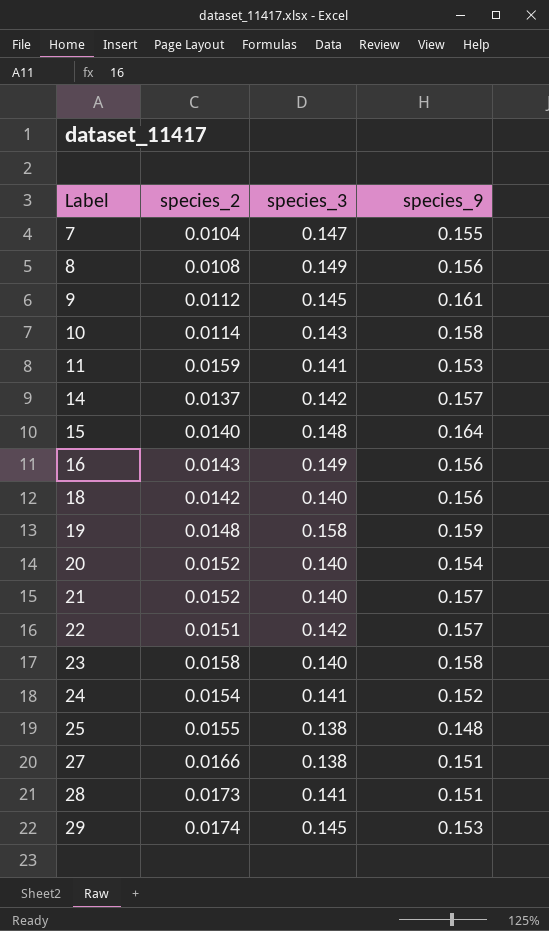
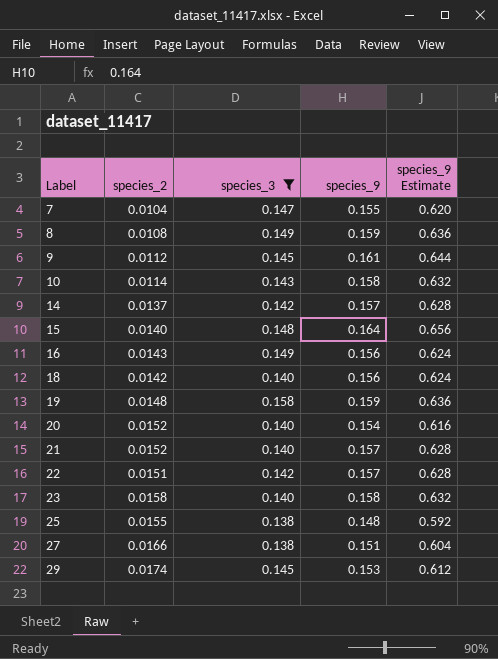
filter: none -> species_3 != 0.141
column species_9 Estimate | formula: none -> [species_9] * 4
8 | species_9: 0.156 -> 0.159

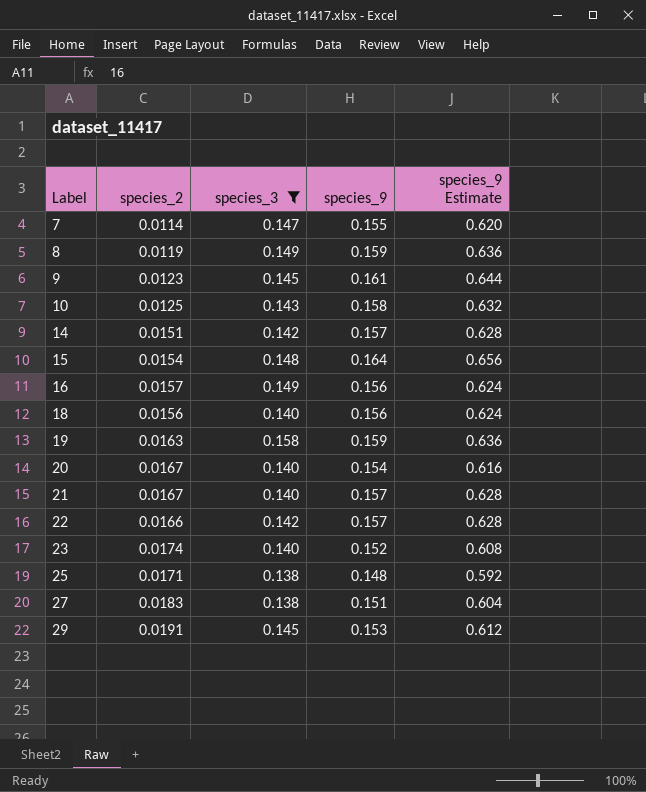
7 | species_2: 0.0104 -> 0.0114
8 | species_2: 0.0108 -> 0.0119
9 | species_2: 0.0112 -> 0.0123
10 | species_2: 0.0114 -> 0.0125
14 | species_2: 0.0137 -> 0.0151
15 | species_2: 0.0140 -> 0.0154
16 | species_2: 0.0143 -> 0.0157
18 | species_2: 0.0142 -> 0.0156
19 | species_2: 0.0148 -> 0.0163
20 | species_2: 0.0152 -> 0.0167
21 | species_2: 0.0152 -> 0.0167
22 | species_2: 0.0151 -> 0.0166
23 | species_2: 0.0158 -> 0.0174
23 | species_9: 0.158 -> 0.152
23 | species_9 Estimate: 0.632 -> 0.608
25 | species_2: 0.0155 -> 0.0171
27 | species_2: 0.0166 -> 0.0183
29 | species_2: 0.0174 -> 0.0191

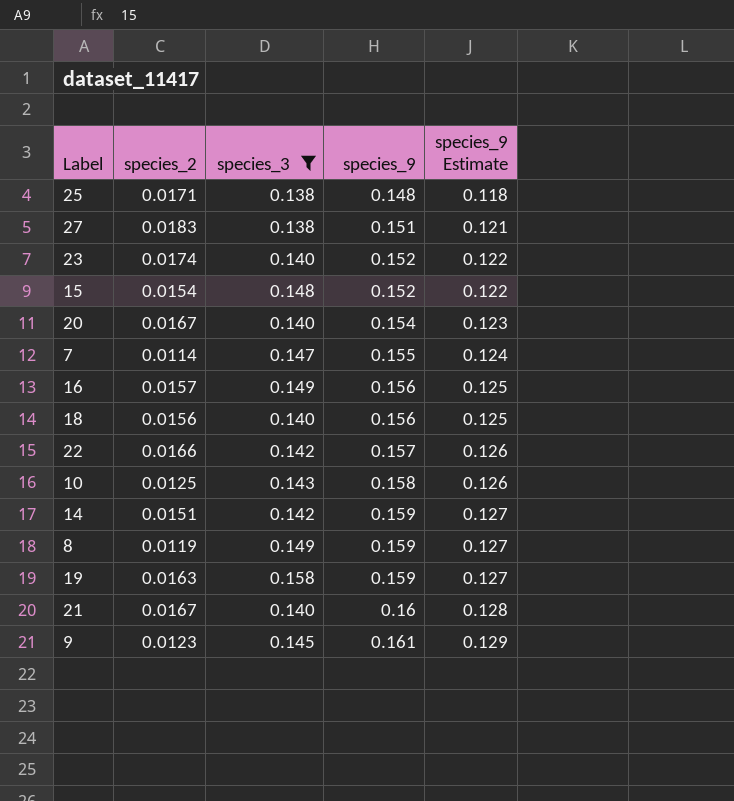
row order: Label ascending -> species_9 ascending
column species_9 Estimate | formula: [species_9] * 4 -> [species_9] * 0.8
row 29: 0.0191 | 0.145 | 0.153 | 0.612 -> none
15 | species_9: 0.164 -> 0.152
14 | species_9: 0.157 -> 0.159
21 | species_9: 0.157 -> 0.16

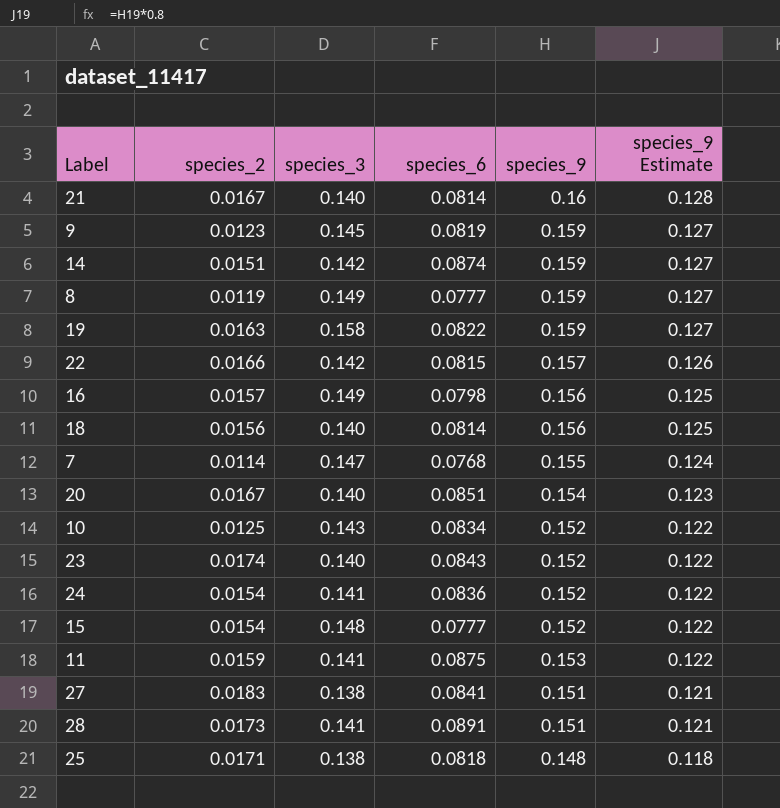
filter: species_3 != 0.141 -> none
row order: species_9 ascending -> species_9 Estimate descending
column species_6 | position: none -> 4
9 | species_9: 0.161 -> 0.159
9 | species_9 Estimate: 0.129 -> 0.127
10 | species_9: 0.158 -> 0.152
10 | species_9 Estimate: 0.126 -> 0.122

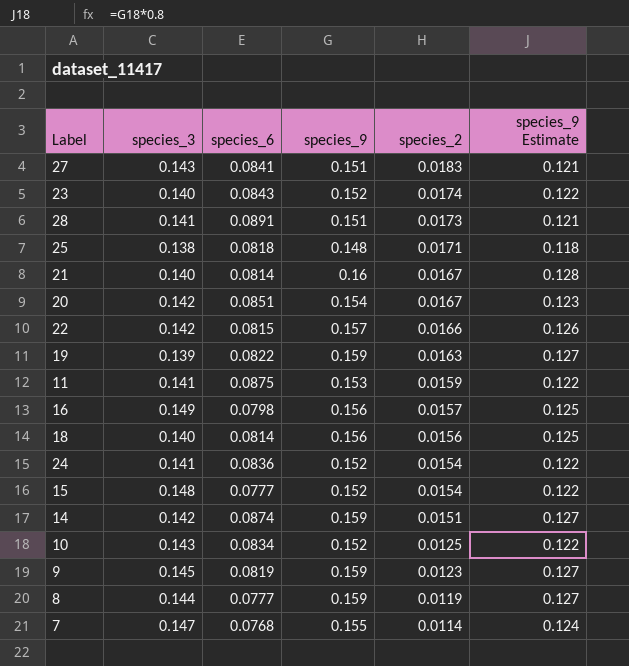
row order: species_9 Estimate descending -> species_2 descending
column species_2 | position: 2 -> 5
27 | species_3: 0.138 -> 0.143
20 | species_3: 0.140 -> 0.142
19 | species_3: 0.158 -> 0.139
8 | species_3: 0.149 -> 0.144

